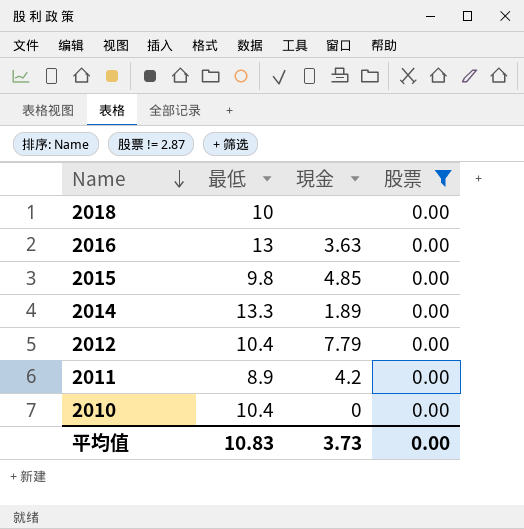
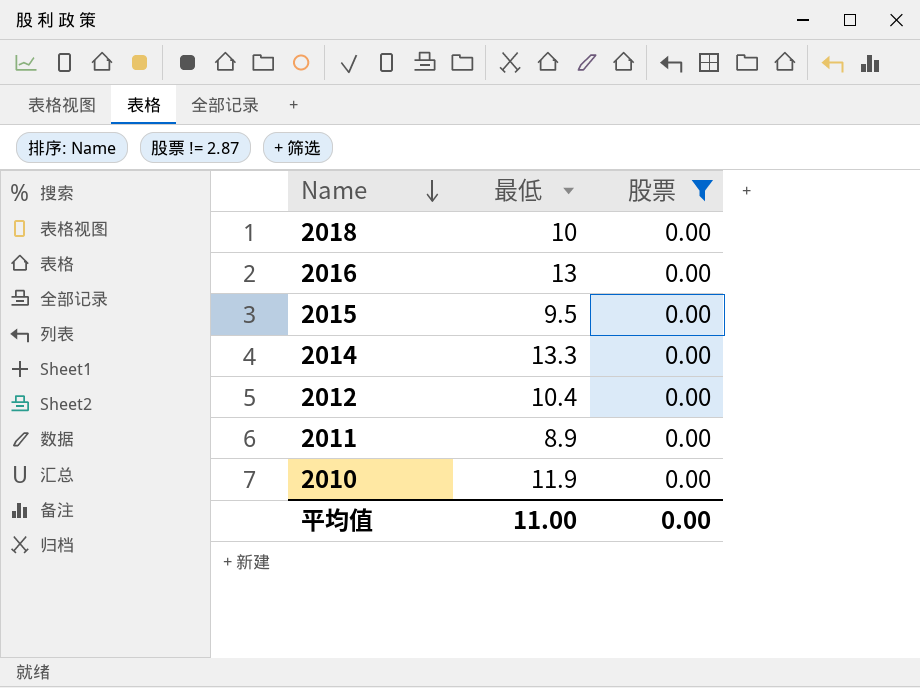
column 現金 | position: 3 -> none
2015 | 最低: 9.8 -> 9.5
2010 | 最低: 10.4 -> 11.9
平均值 | 最低: 10.83 -> 11.00

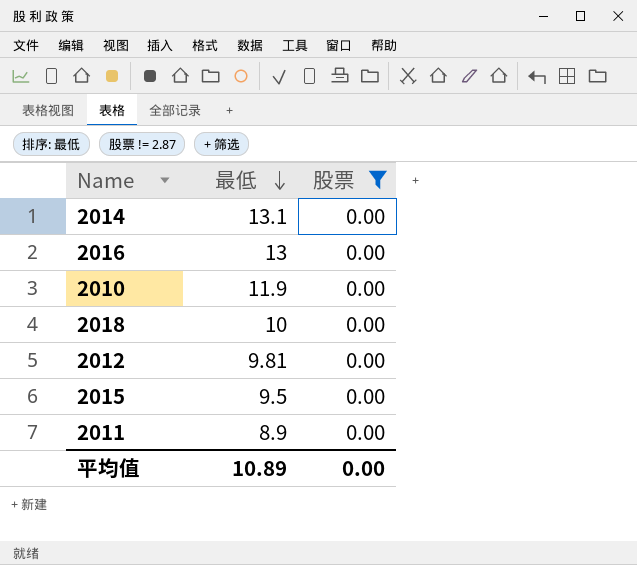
row order: Name descending -> 最低 descending
2014 | 最低: 13.3 -> 13.1
2012 | 最低: 10.4 -> 9.81
平均值 | 最低: 11.00 -> 10.89

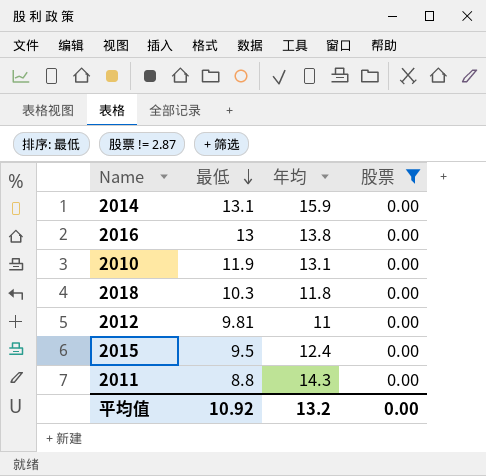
column 年均 | position: none -> 3
2018 | 最低: 10 -> 10.3
2011 | 最低: 8.9 -> 8.8
平均值 | 最低: 10.89 -> 10.92

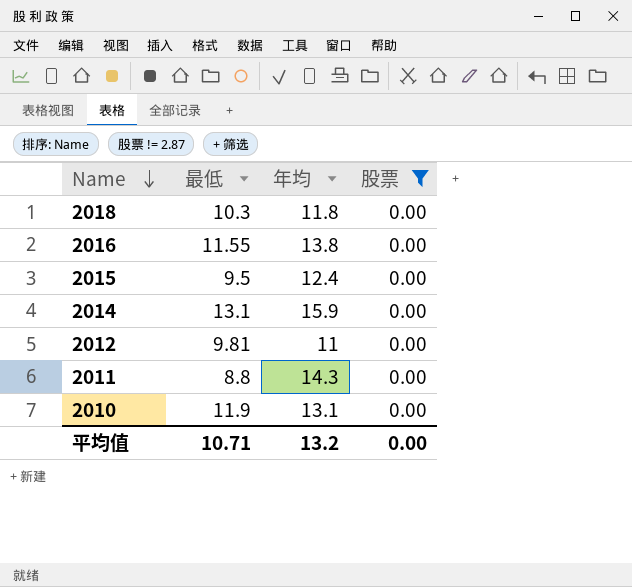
row order: 最低 descending -> Name descending
2016 | 最低: 13 -> 11.55
平均值 | 最低: 10.92 -> 10.71

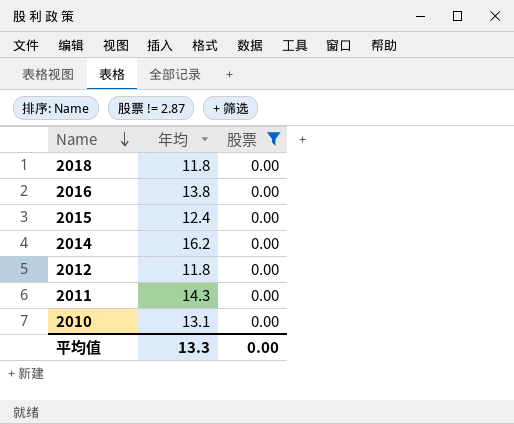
column 最低 | position: 2 -> none
2014 | 年均: 15.9 -> 16.2
2012 | 年均: 11 -> 11.8
平均值 | 年均: 13.2 -> 13.3

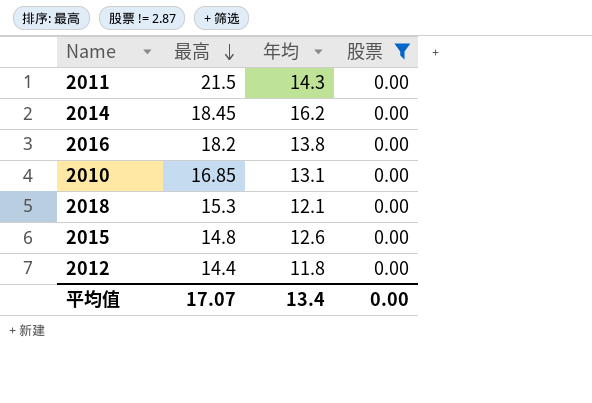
row order: Name descending -> 最高 descending
column 最高 | position: none -> 2
2018 | 年均: 11.8 -> 12.1
2015 | 年均: 12.4 -> 12.6
平均值 | 年均: 13.3 -> 13.4

